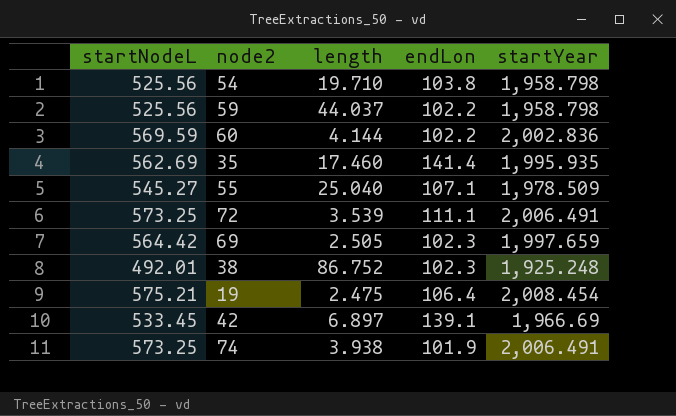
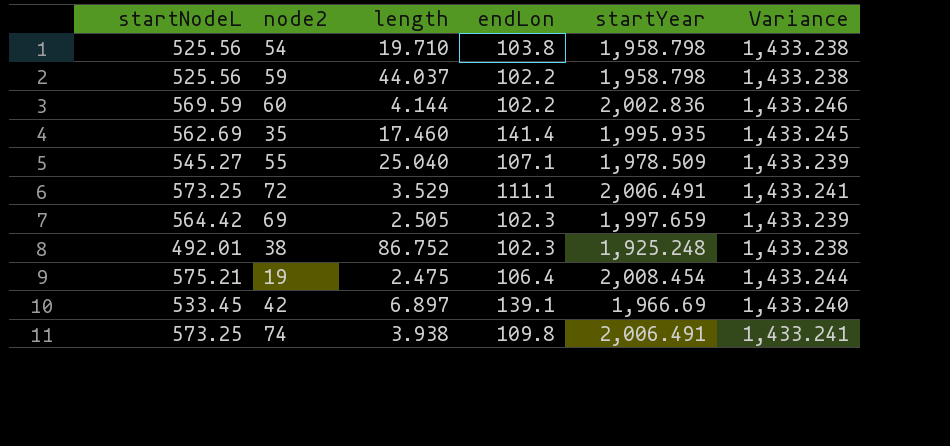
column Variance | formula: none -> [startYear] - [startNodeL]
72 | length: 3.539 -> 3.529
74 | endLon: 101.9 -> 109.8

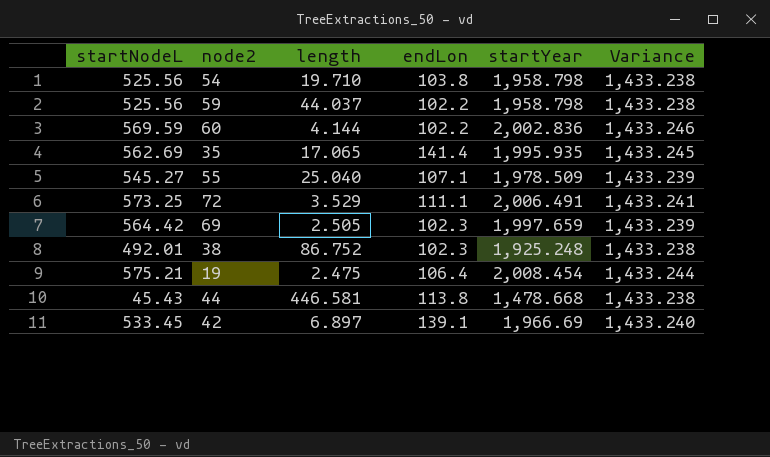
row 74: 573.25 | 3.938 | 109.8 | 2,006.491 | 1,433.241 -> none
35 | length: 17.460 -> 17.065
row 44: none -> 45.43 | 446.581 | 113.8 | 1,478.668 | 1,433.238

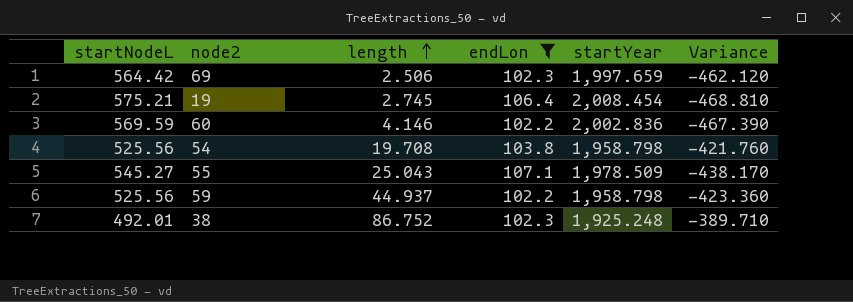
filter: none -> endLon <= 107.1
row order: none -> length ascending
column Variance | formula: [startYear] - [startNodeL] -> [endLon] - [startNodeL]
69 | length: 2.505 -> 2.506
19 | length: 2.475 -> 2.745
60 | length: 4.144 -> 4.146
54 | length: 19.710 -> 19.708
55 | length: 25.040 -> 25.043
59 | length: 44.037 -> 44.937

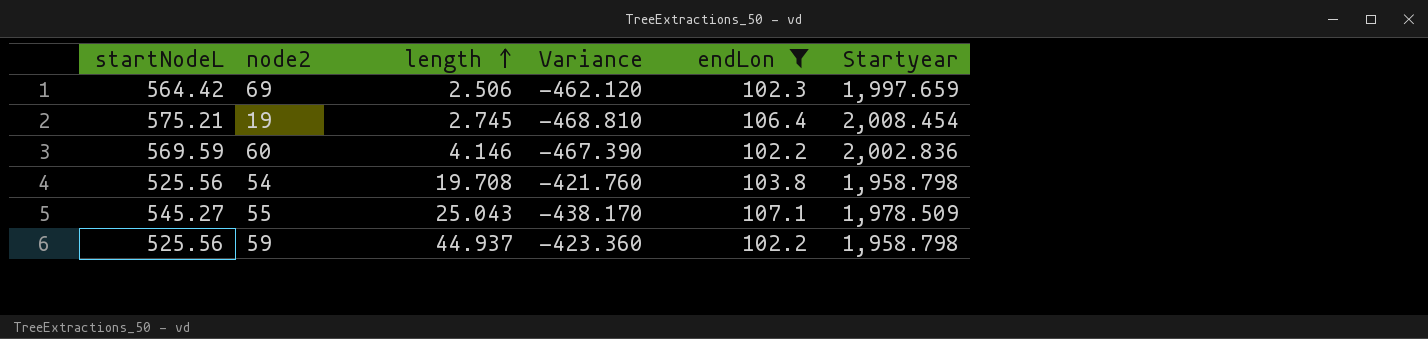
column Variance | position: 6 -> 4
column name: startYear -> Startyear
row 38: 492.01 | 86.752 | 102.3 | 1,925.248 | -389.710 -> none

